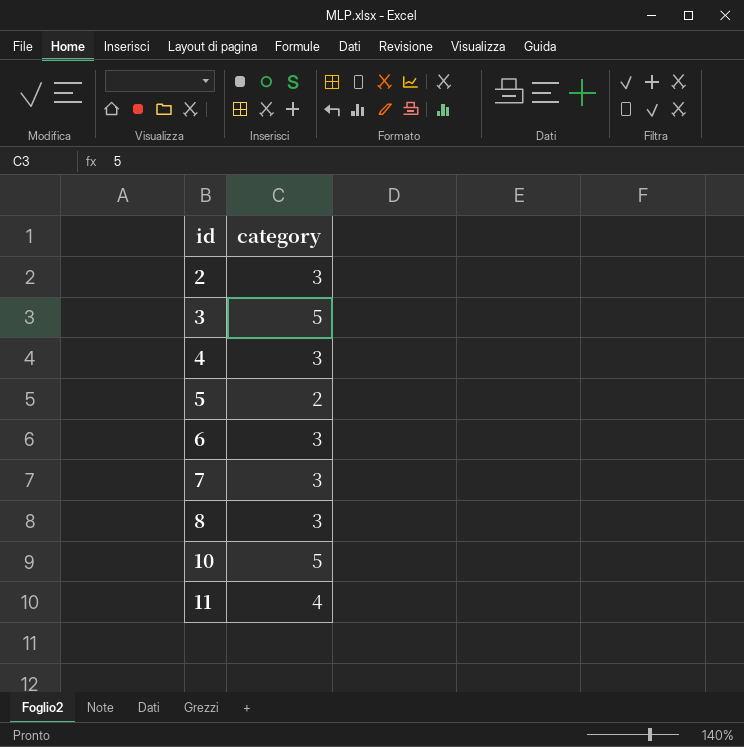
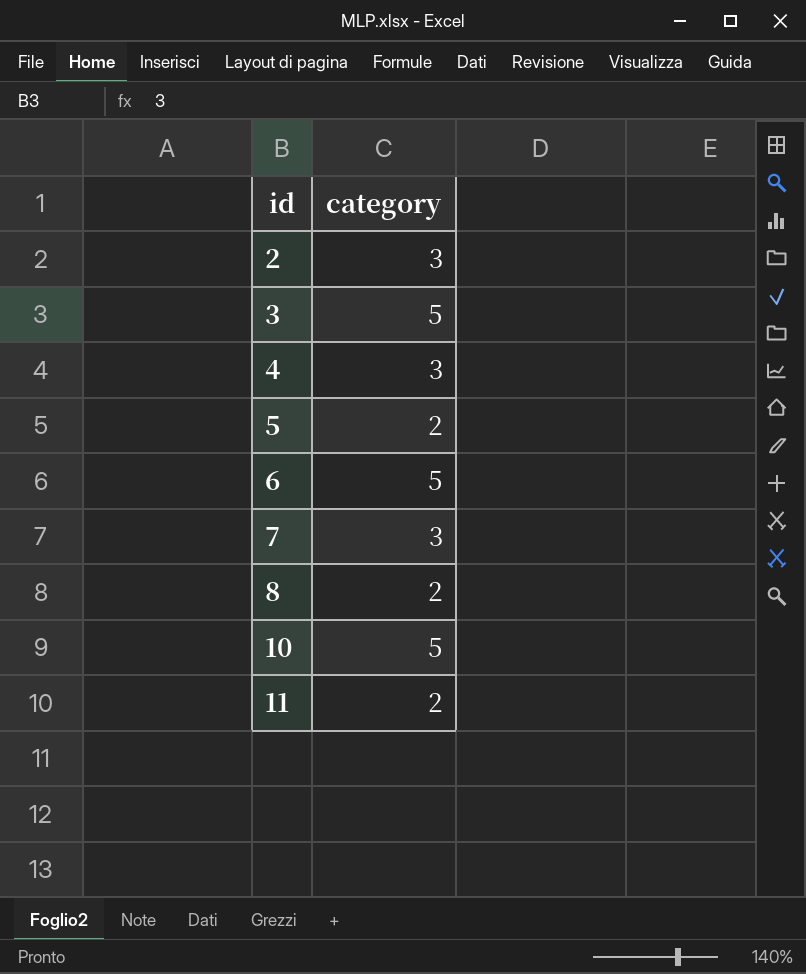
6 | category: 3 -> 5
8 | category: 3 -> 2
11 | category: 4 -> 2

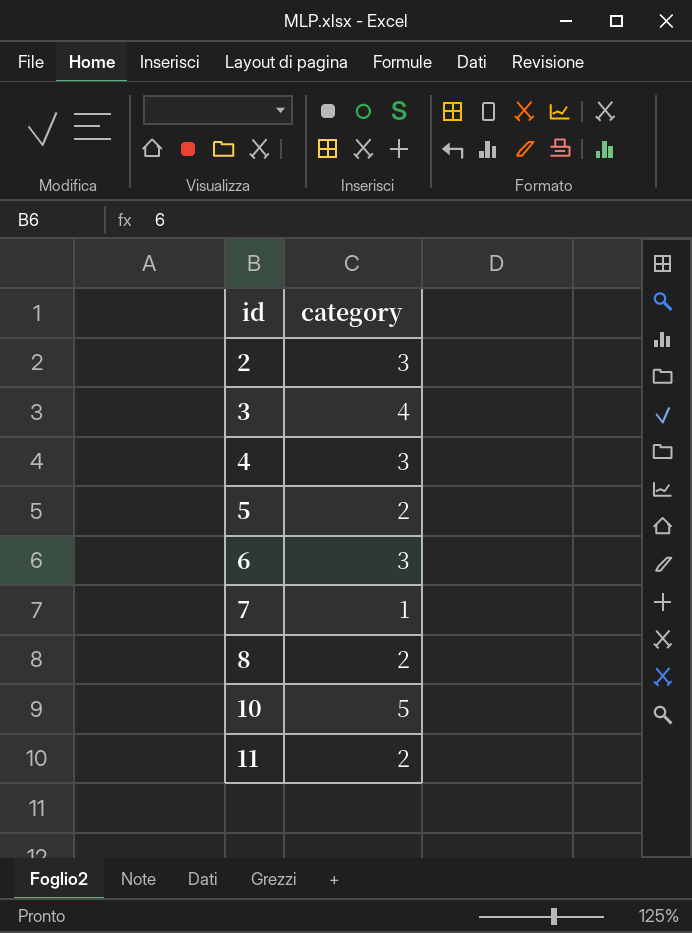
3 | category: 5 -> 4
6 | category: 5 -> 3
7 | category: 3 -> 1

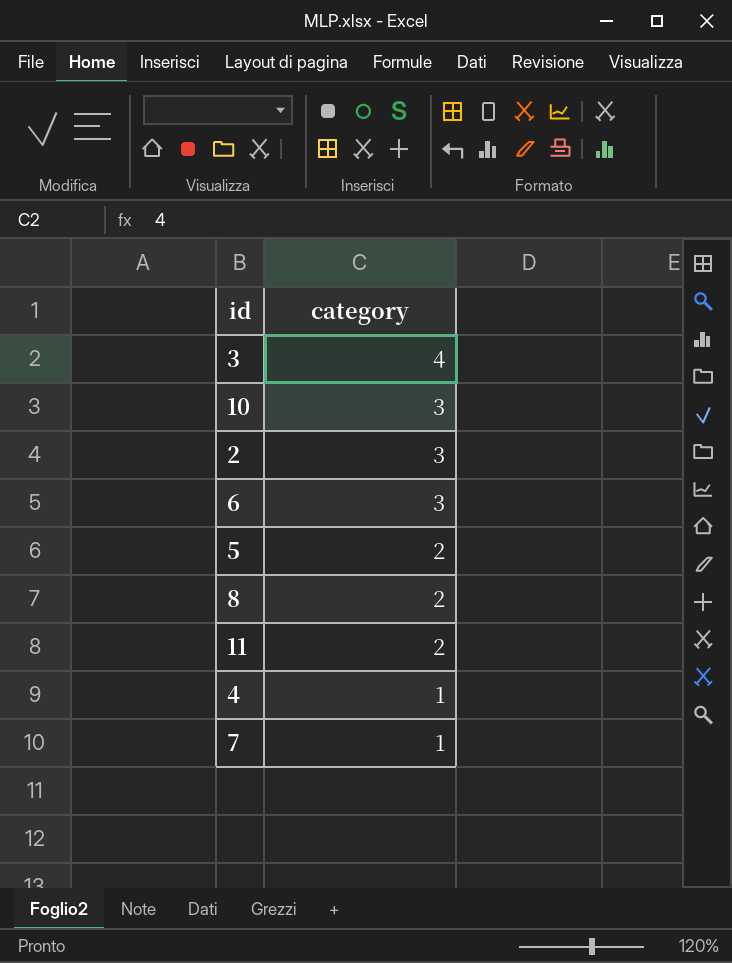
row order: id ascending -> category descending
10 | category: 5 -> 3
4 | category: 3 -> 1

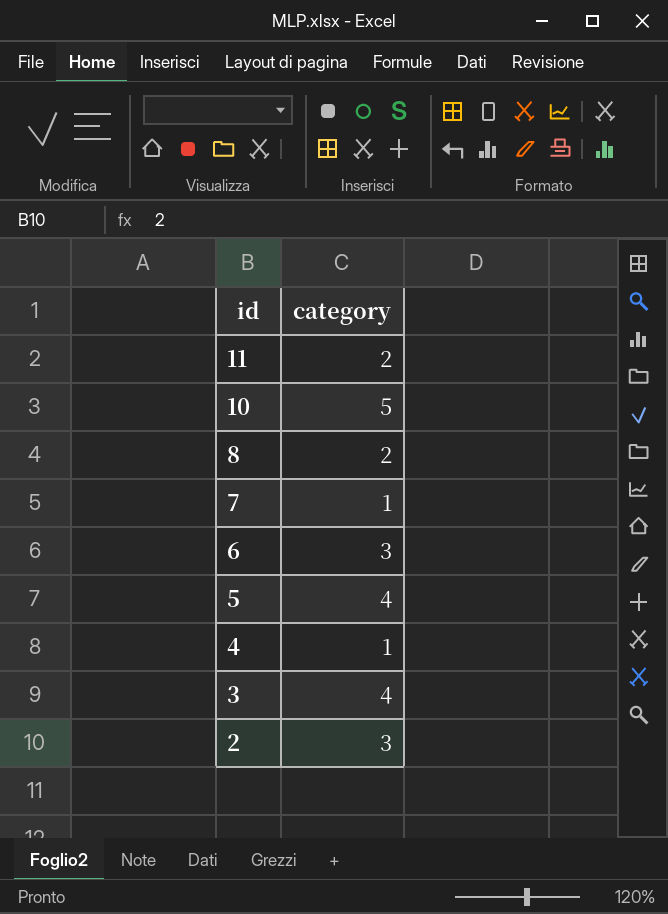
row order: category descending -> id descending
10 | category: 3 -> 5
5 | category: 2 -> 4

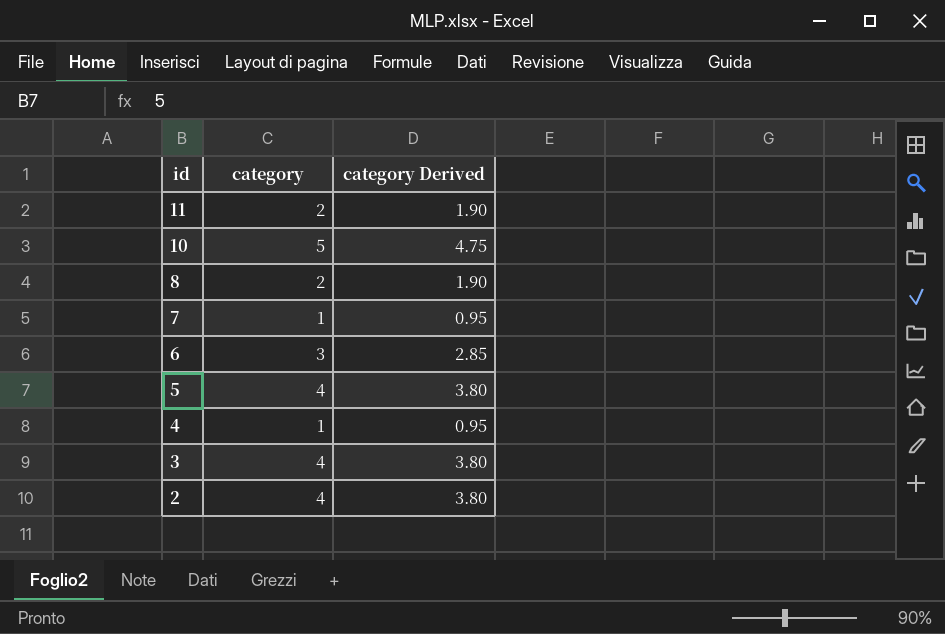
column category Derived | formula: none -> [category] * 0.95
2 | category: 3 -> 4

